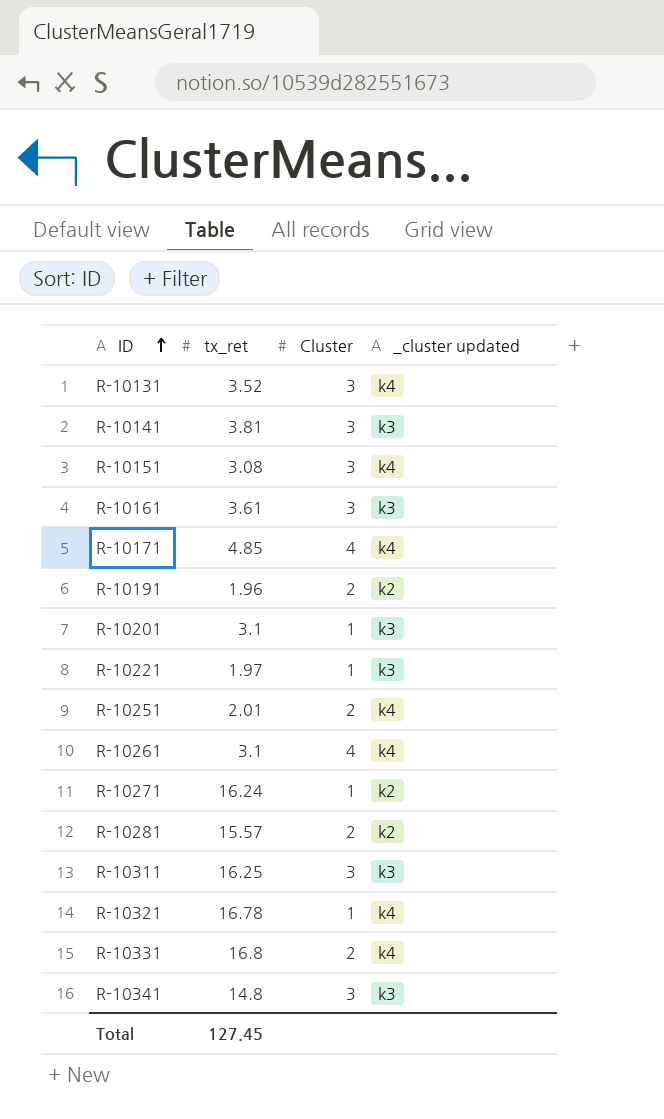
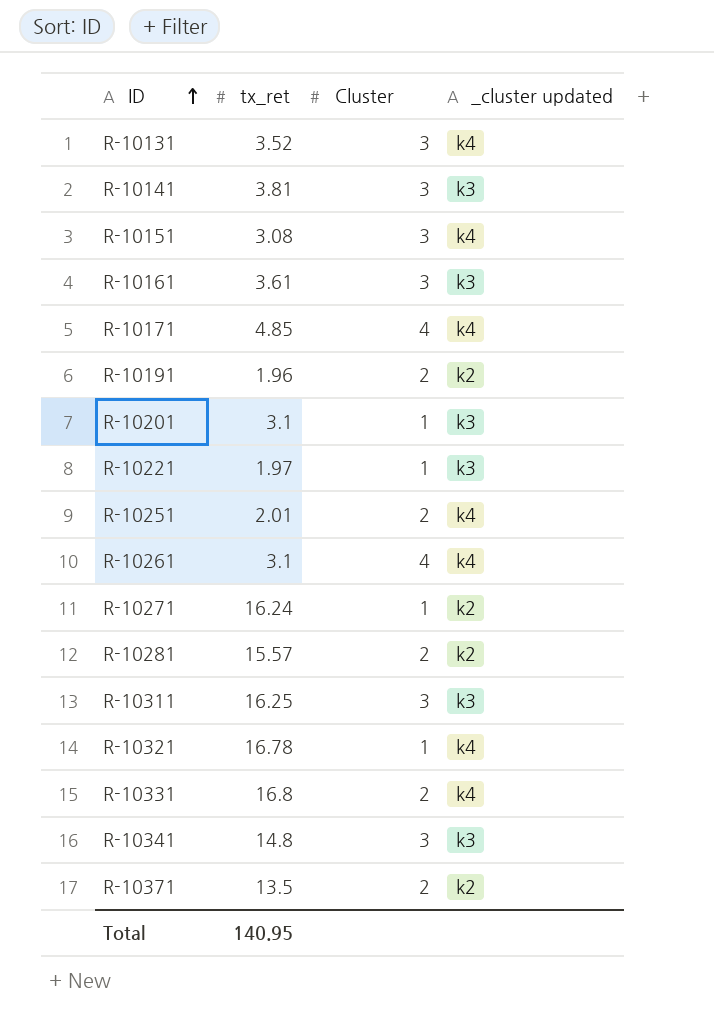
row R-10371: none -> 13.5 | 2 | k2
Total | tx_ret: 127.45 -> 140.95

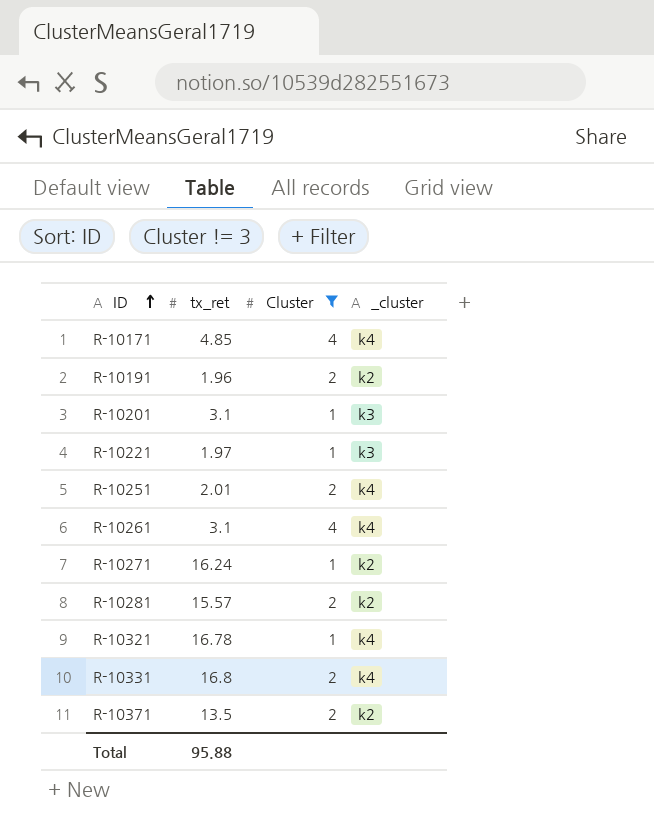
filter: none -> Cluster != 3
column name: _cluster updated -> _cluster
Total | tx_ret: 140.95 -> 95.88

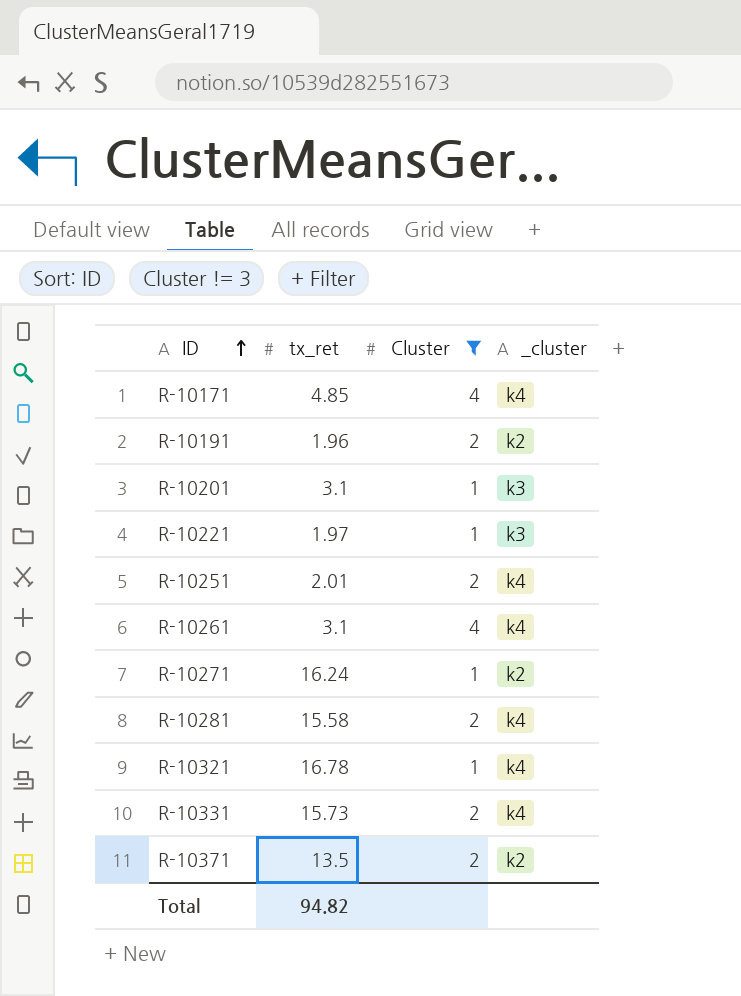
R-10281 | tx_ret: 15.57 -> 15.58
R-10281 | _cluster: k2 -> k4
R-10331 | tx_ret: 16.8 -> 15.73
Total | tx_ret: 95.88 -> 94.82

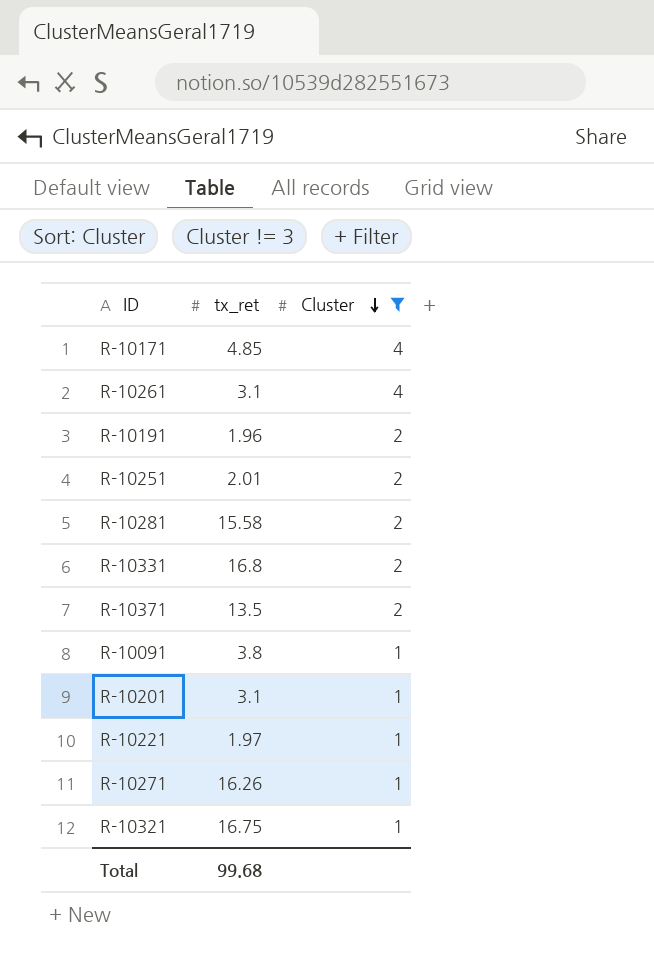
row order: ID ascending -> Cluster descending
column _cluster | position: 4 -> none
R-10331 | tx_ret: 15.73 -> 16.8
row R-10091: none -> 3.8 | 1
R-10271 | tx_ret: 16.24 -> 16.26
R-10321 | tx_ret: 16.78 -> 16.75
Total | tx_ret: 94.82 -> 99.68

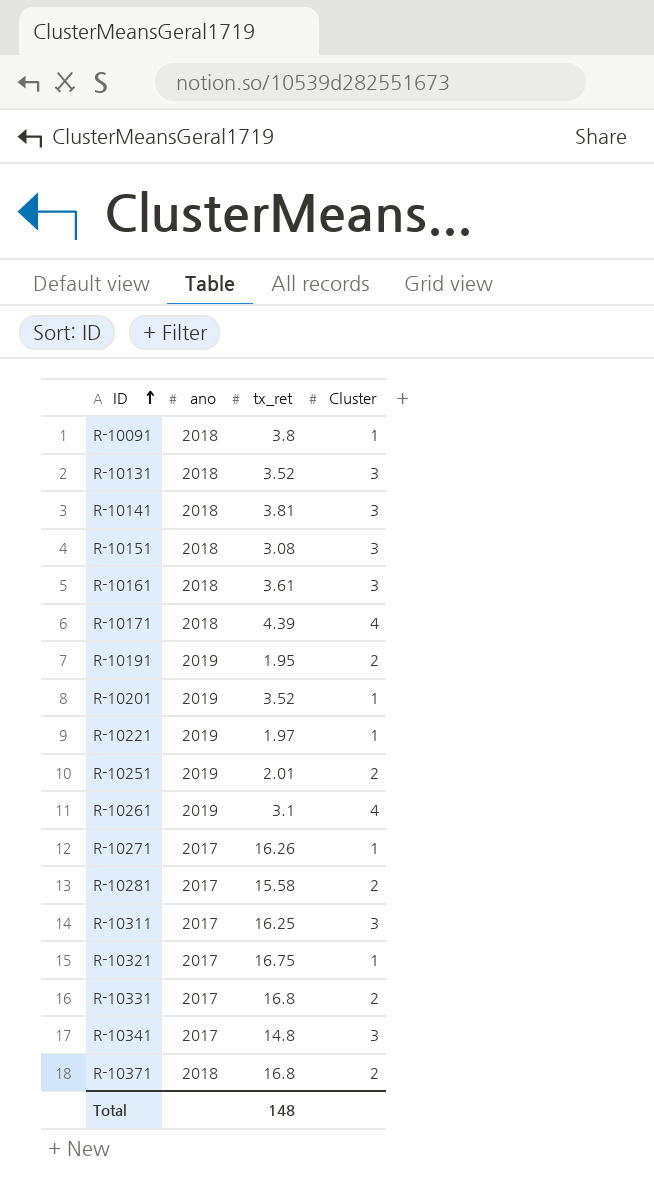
filter: Cluster != 3 -> none
row order: Cluster descending -> ID ascending
column ano | position: none -> 2
R-10171 | tx_ret: 4.85 -> 4.39
R-10191 | tx_ret: 1.96 -> 1.95
R-10201 | tx_ret: 3.1 -> 3.52
R-10371 | tx_ret: 13.5 -> 16.8
Total | tx_ret: 99.68 -> 148

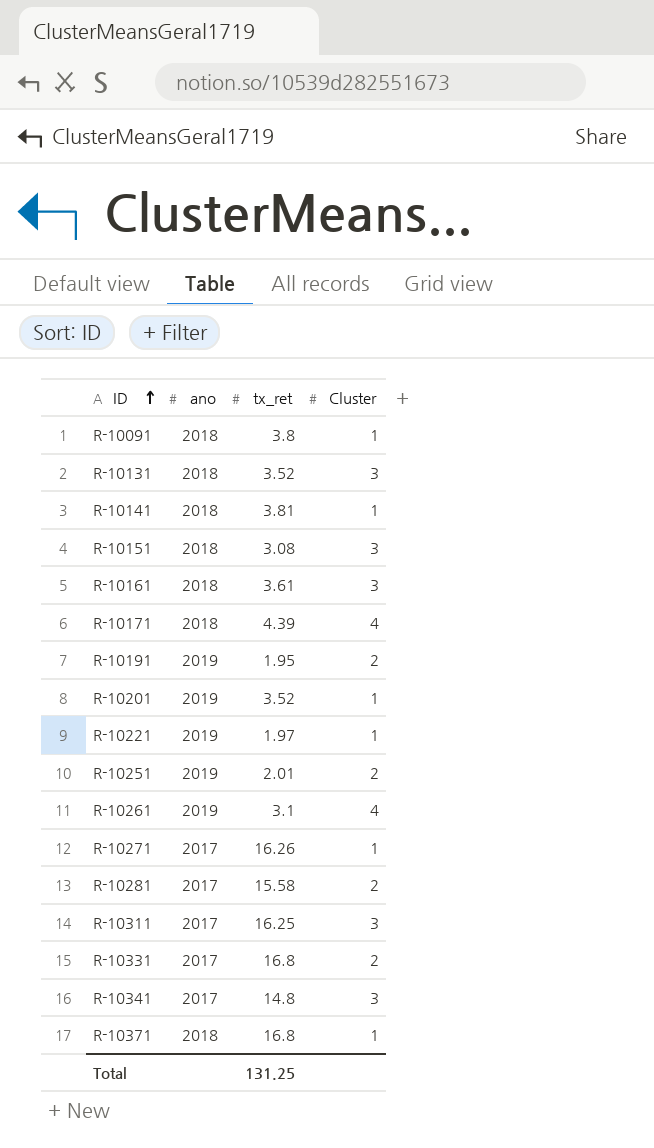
row R-10321: 2017 | 16.75 | 1 -> none
R-10141 | Cluster: 3 -> 1
R-10371 | Cluster: 2 -> 1
Total | tx_ret: 148 -> 131.25

